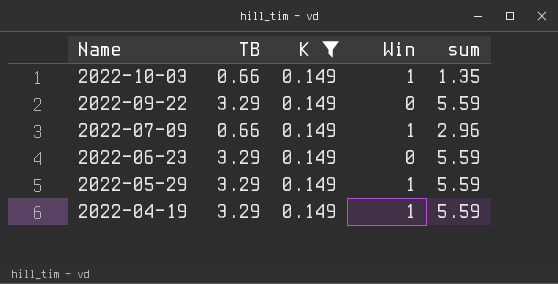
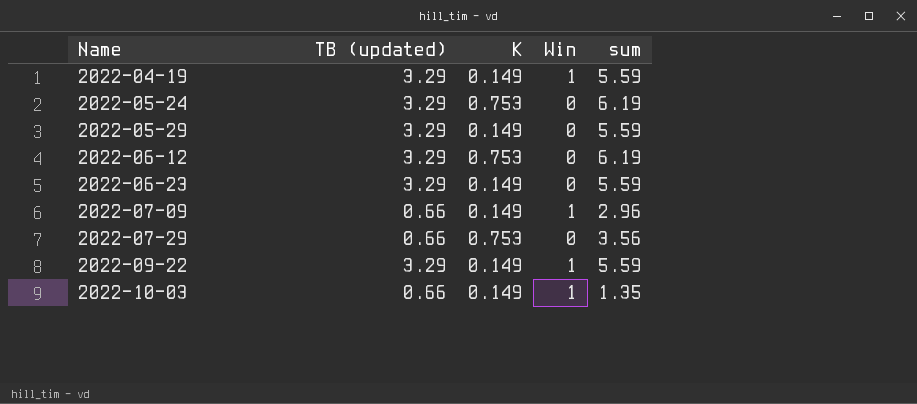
filter: K = 0.149 -> none
row order: Name descending -> Name ascending
column name: TB -> TB (updated)
2022-05-29 | Win: 1 -> 0
2022-09-22 | Win: 0 -> 1

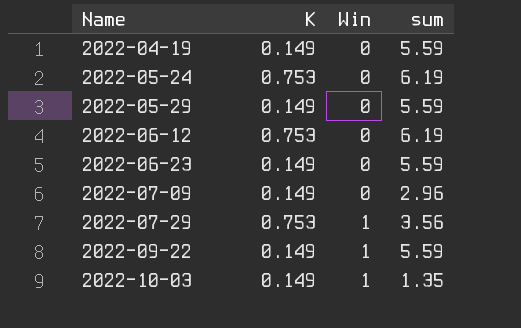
column TB (updated) | position: 2 -> none
2022-04-19 | Win: 1 -> 0
2022-07-09 | Win: 1 -> 0
2022-07-29 | Win: 0 -> 1

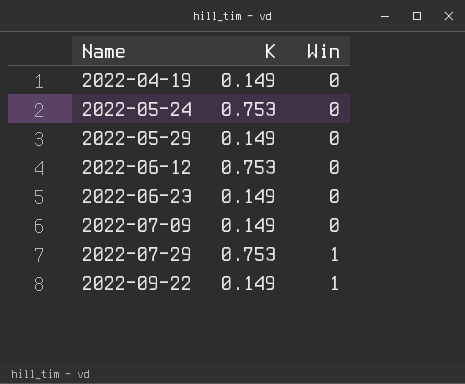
column sum | position: 4 -> none
row 2022-10-03: 0.149 | 1 | 1.35 -> none

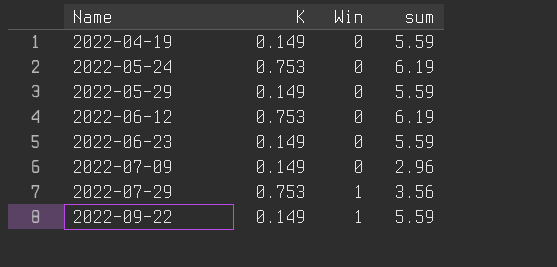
column sum | position: none -> 4

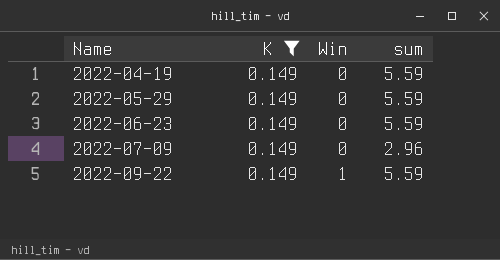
filter: none -> K = 0.149

